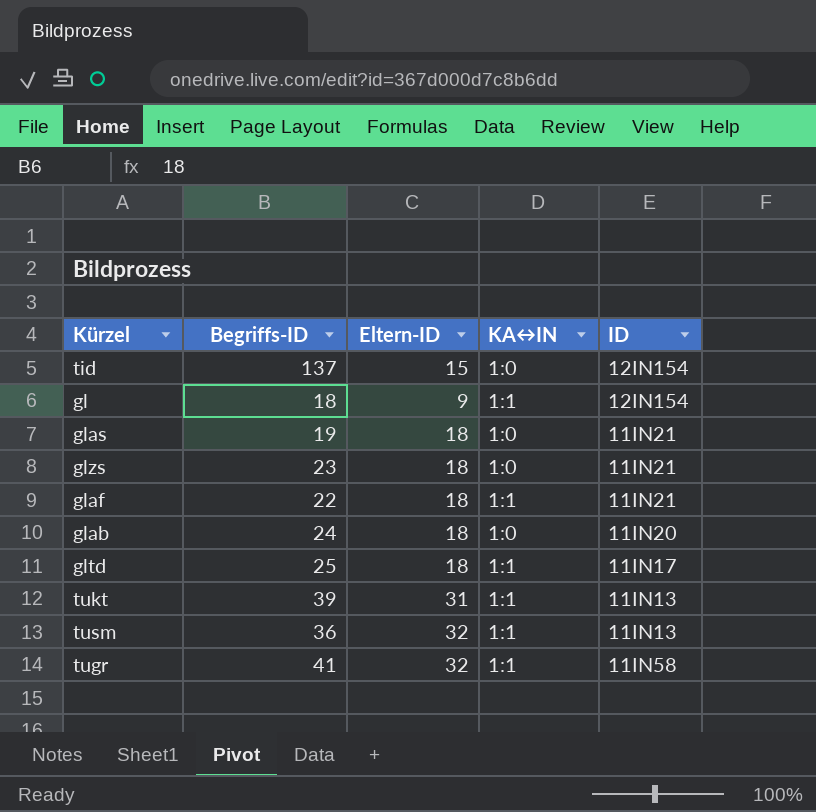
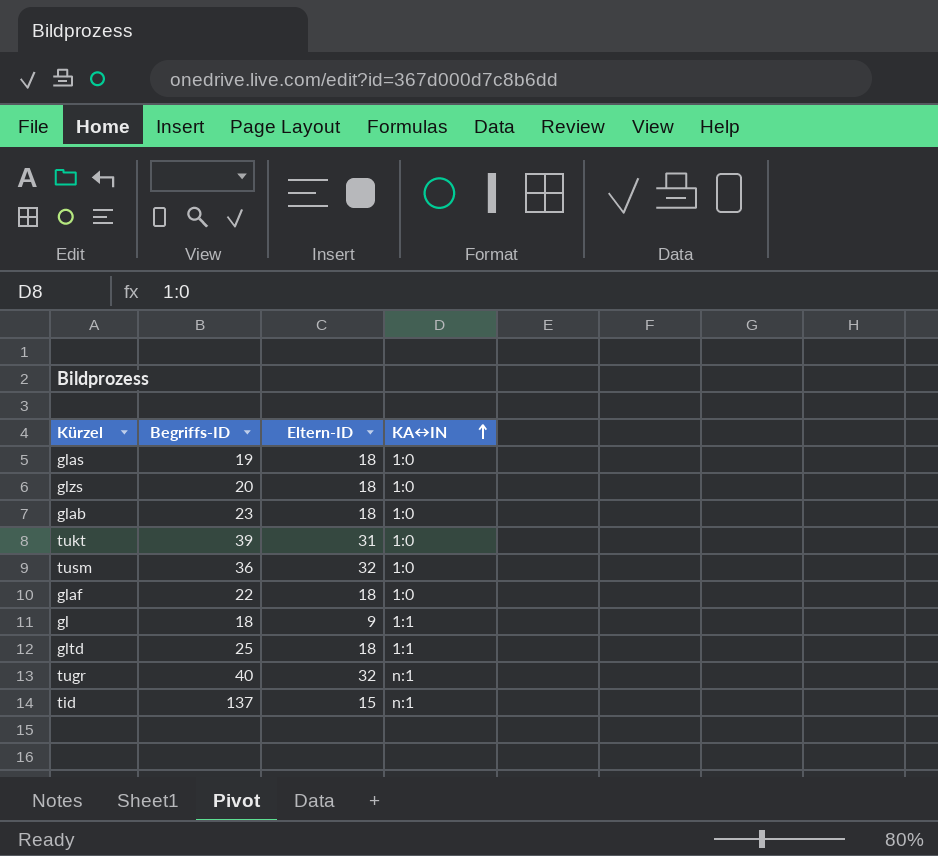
row order: none -> KA↔IN ascending
column ID | position: 5 -> none
glzs | Begriffs-ID: 23 -> 20
glab | Begriffs-ID: 24 -> 23
tukt | KA↔IN: 1:1 -> 1:0
tusm | KA↔IN: 1:1 -> 1:0
glaf | KA↔IN: 1:1 -> 1:0
tugr | Begriffs-ID: 41 -> 40
tugr | KA↔IN: 1:1 -> n:1
tid | KA↔IN: 1:0 -> n:1

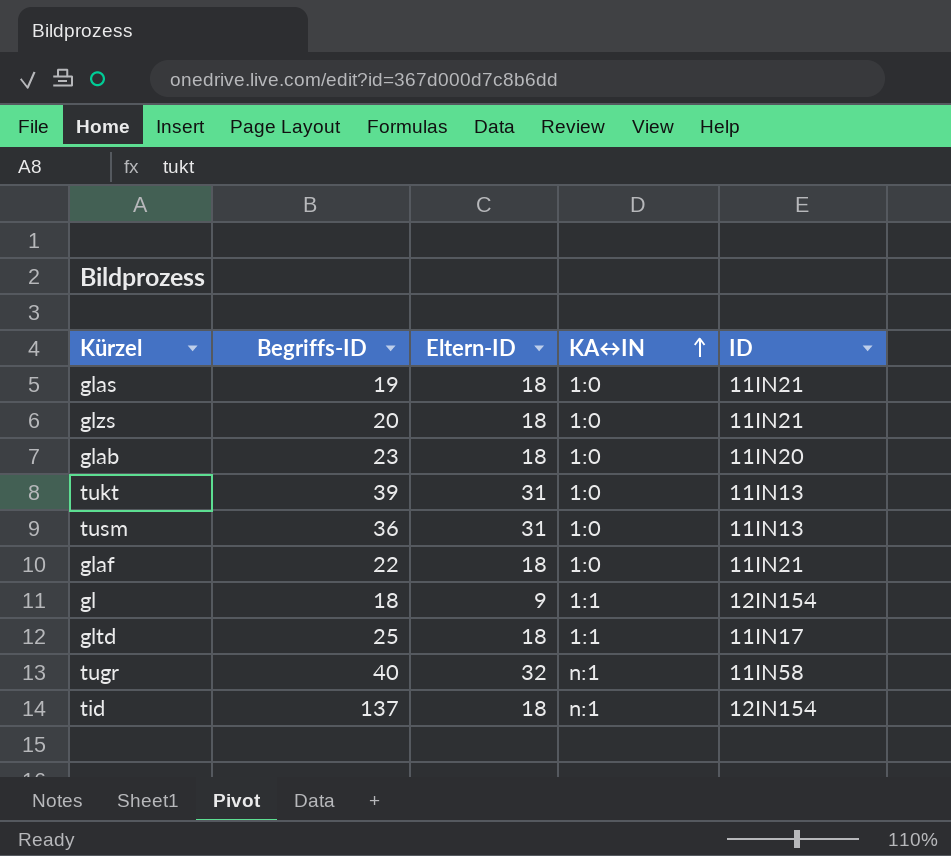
column ID | position: none -> 5
tusm | Eltern-ID: 32 -> 31
tid | Eltern-ID: 15 -> 18

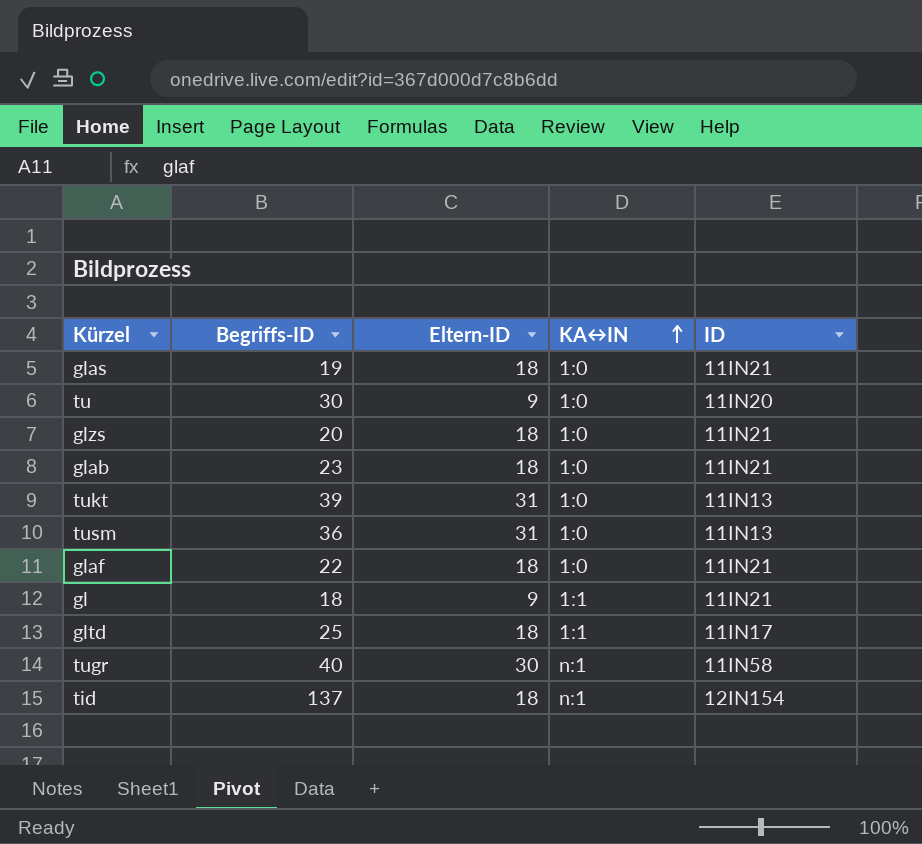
row tu: none -> 30 | 9 | 1:0 | 11IN20
glab | ID: 11IN20 -> 11IN21
gl | ID: 12IN154 -> 11IN21
tugr | Eltern-ID: 32 -> 30

